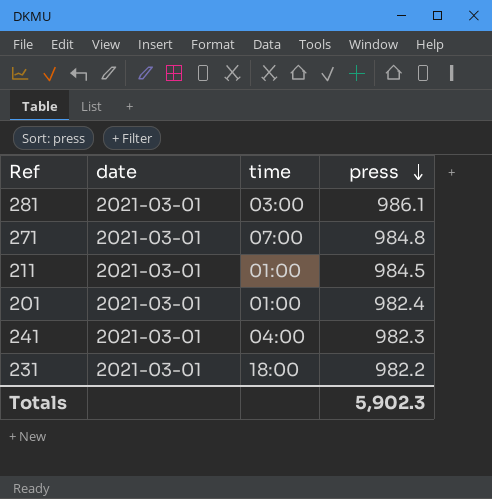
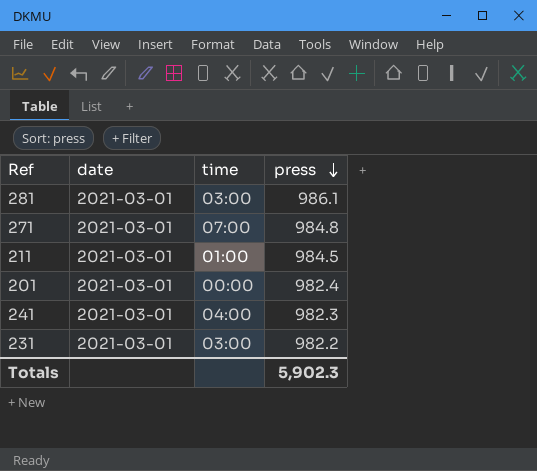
201 | time: 01:00 -> 00:00
231 | time: 18:00 -> 03:00

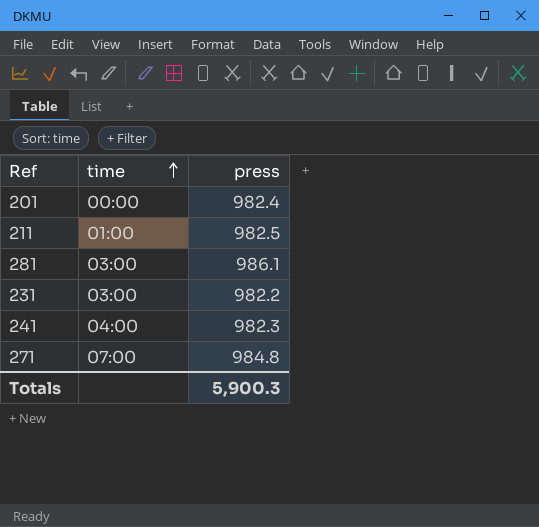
row order: press descending -> time ascending
column date | position: 2 -> none
211 | press: 984.5 -> 982.5
Totals | press: 5,902.3 -> 5,900.3

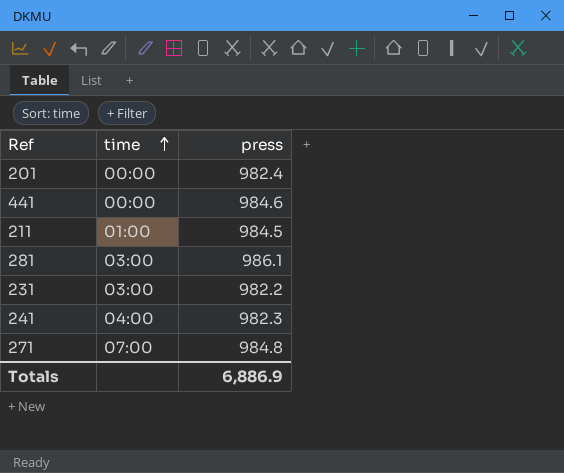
row 441: none -> 00:00 | 984.6
211 | press: 982.5 -> 984.5
Totals | press: 5,900.3 -> 6,886.9

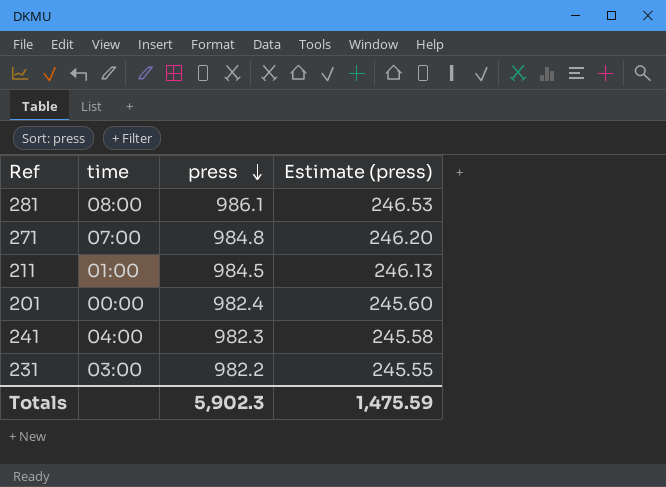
row order: time ascending -> press descending
column Estimate (press) | formula: none -> [press] * 0.25
row 441: 00:00 | 984.6 -> none
281 | time: 03:00 -> 08:00
Totals | press: 6,886.9 -> 5,902.3

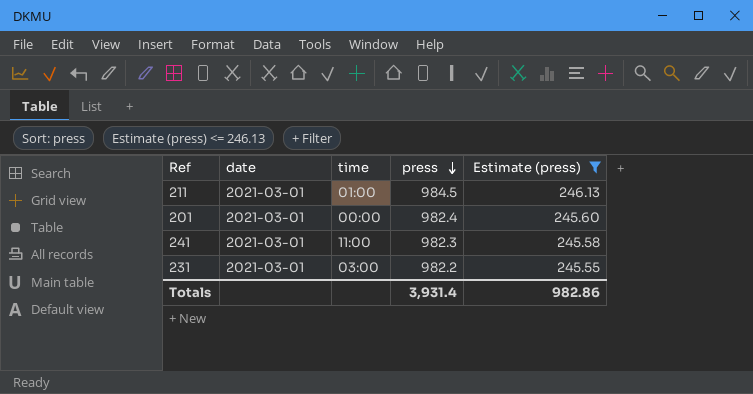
filter: none -> Estimate (press) <= 246.13
column date | position: none -> 2
241 | time: 04:00 -> 11:00
Totals | press: 5,902.3 -> 3,931.4
Totals | Estimate (press): 1,475.59 -> 982.86

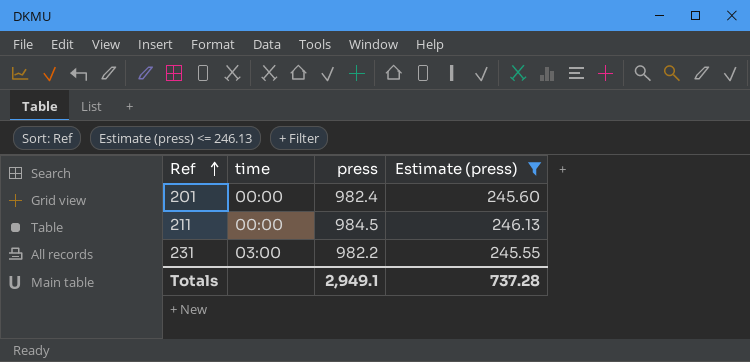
row order: press descending -> Ref ascending
column date | position: 2 -> none
row 241: 2021-03-01 | 11:00 | 982.3 | 245.58 -> none
211 | time: 01:00 -> 00:00
Totals | press: 3,931.4 -> 2,949.1
Totals | Estimate (press): 982.86 -> 737.28

